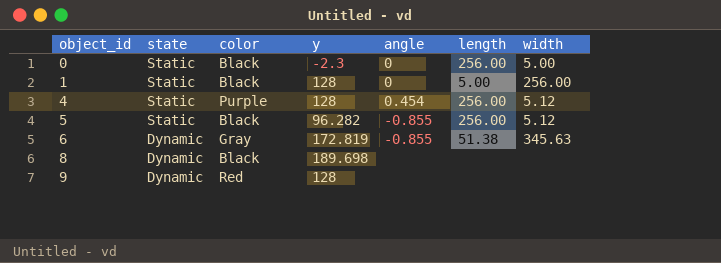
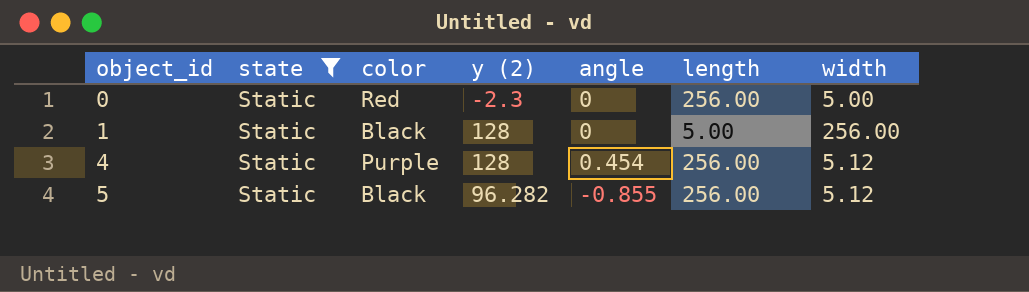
filter: none -> state = Static
column name: y -> y (2)
0 | color: Black -> Red

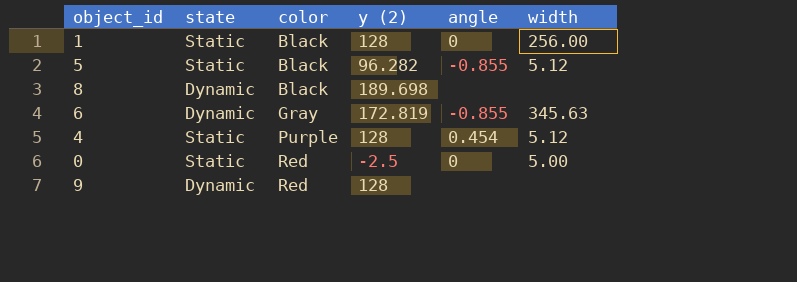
filter: state = Static -> none
row order: object_id ascending -> color ascending
column length | position: 6 -> none
0 | y (2): -2.3 -> -2.5

